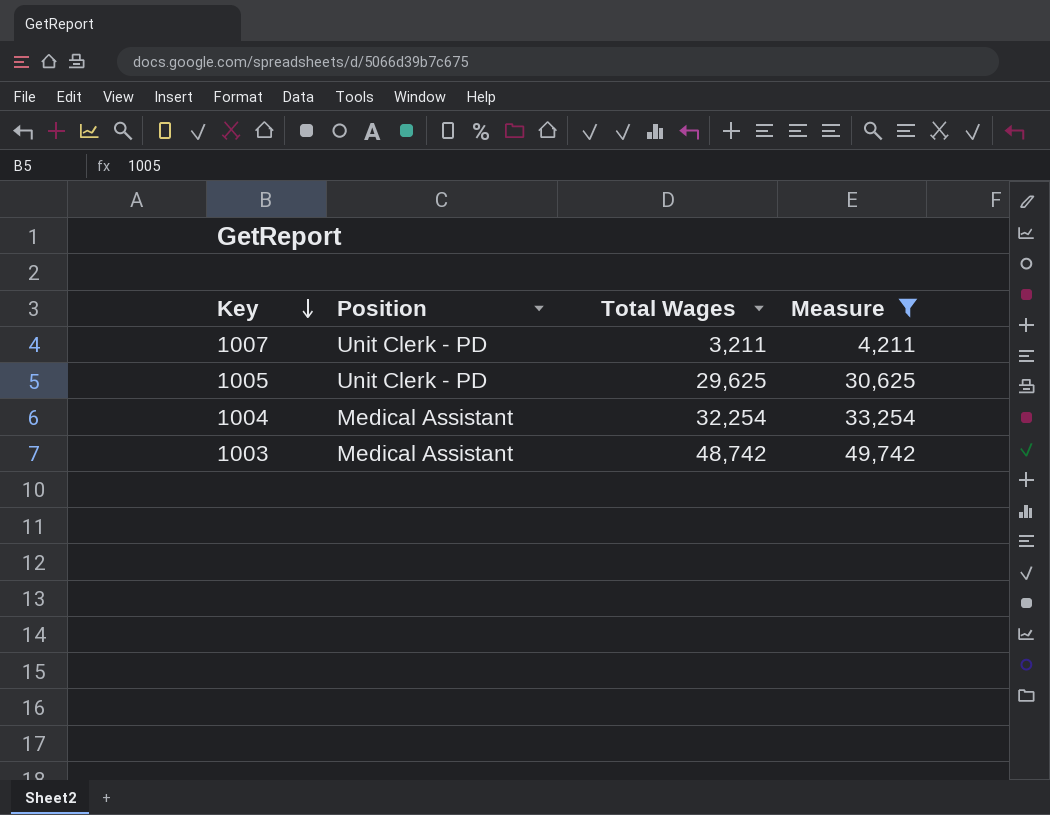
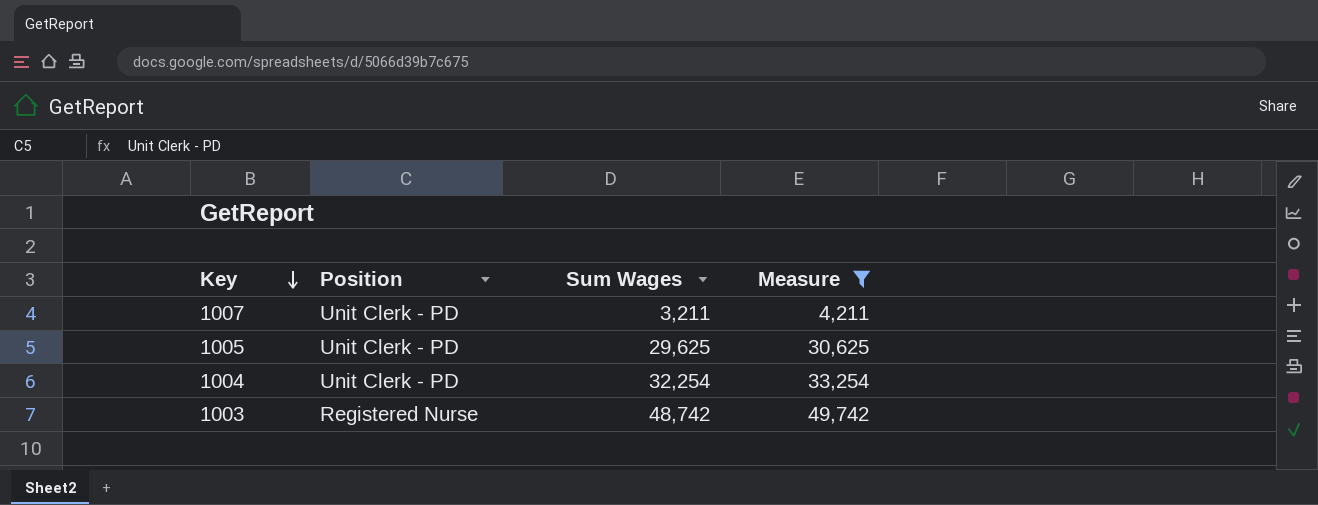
column name: Total Wages -> Sum Wages
1004 | Position: Medical Assistant -> Unit Clerk - PD
1003 | Position: Medical Assistant -> Registered Nurse

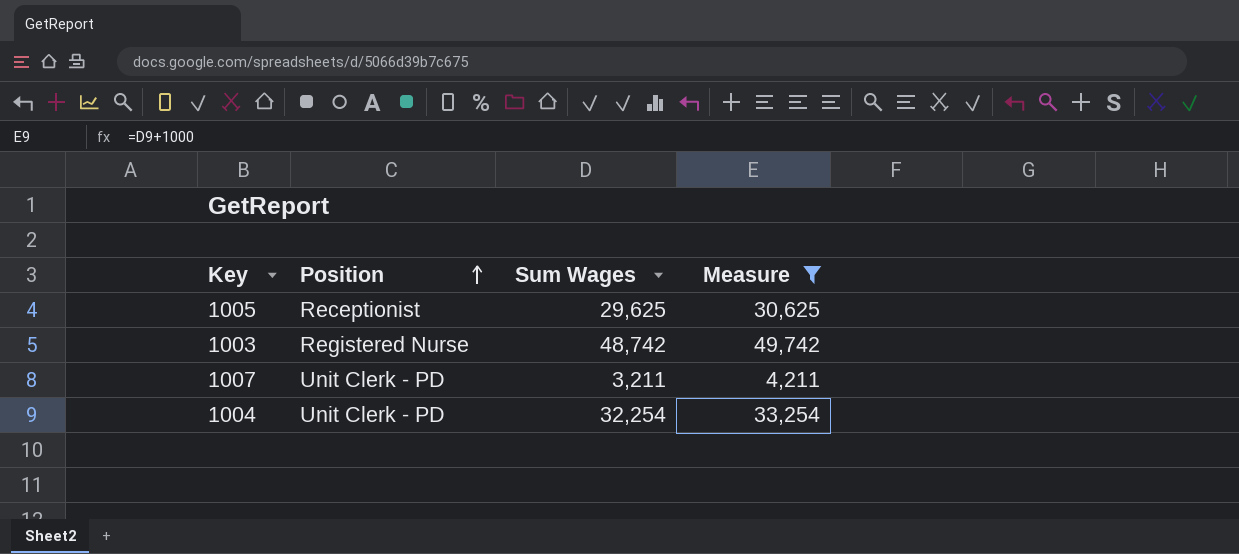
row order: Key descending -> Position ascending
1005 | Position: Unit Clerk - PD -> Receptionist

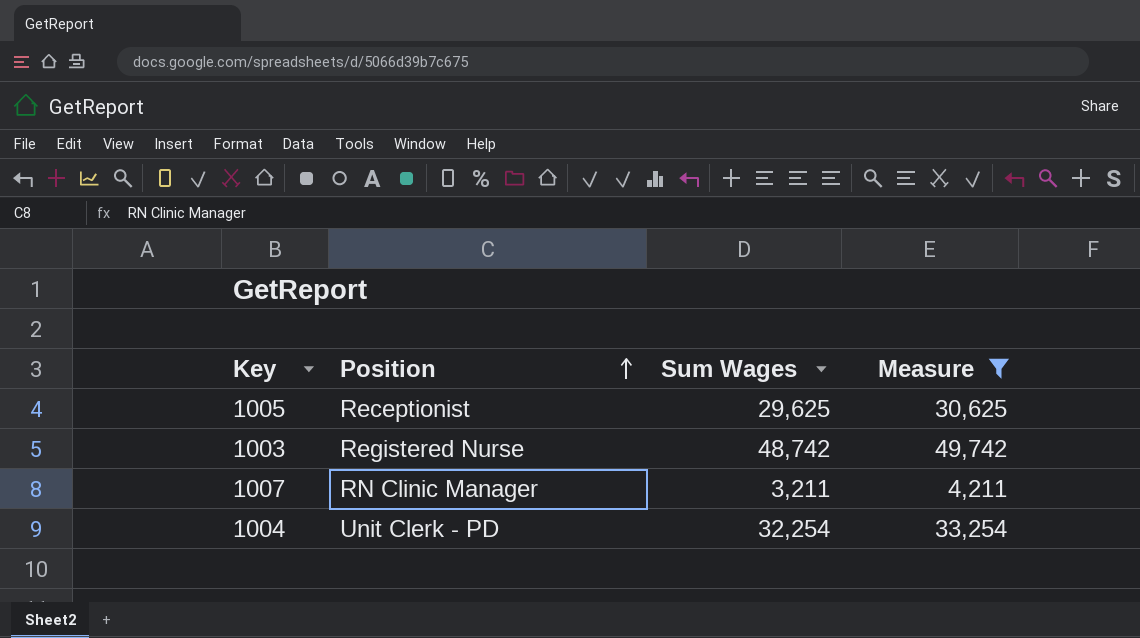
1007 | Position: Unit Clerk - PD -> RN Clinic Manager

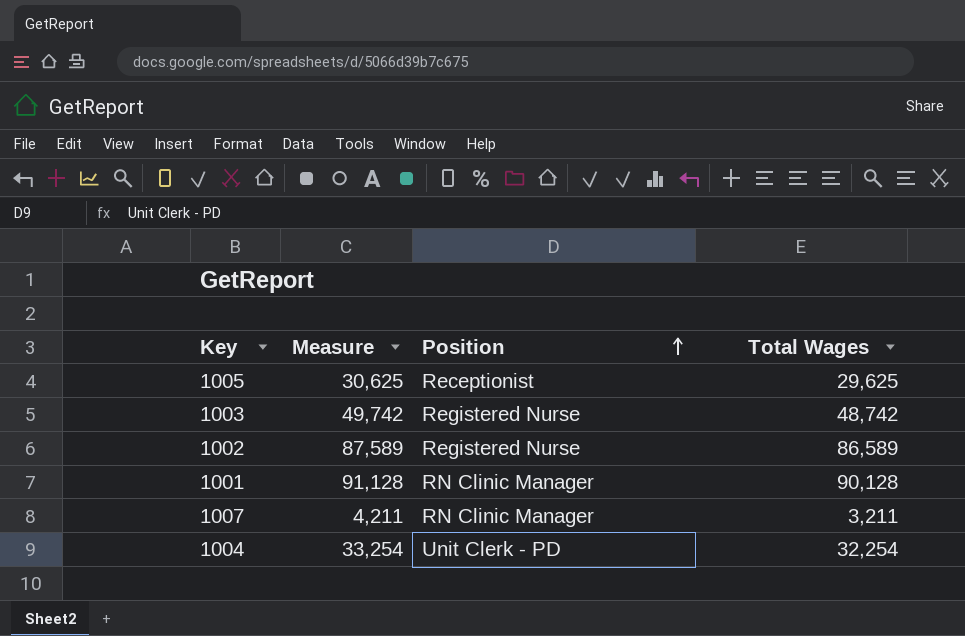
filter: Measure <= 49,742 -> none
column Measure | position: 4 -> 2
column name: Sum Wages -> Total Wages

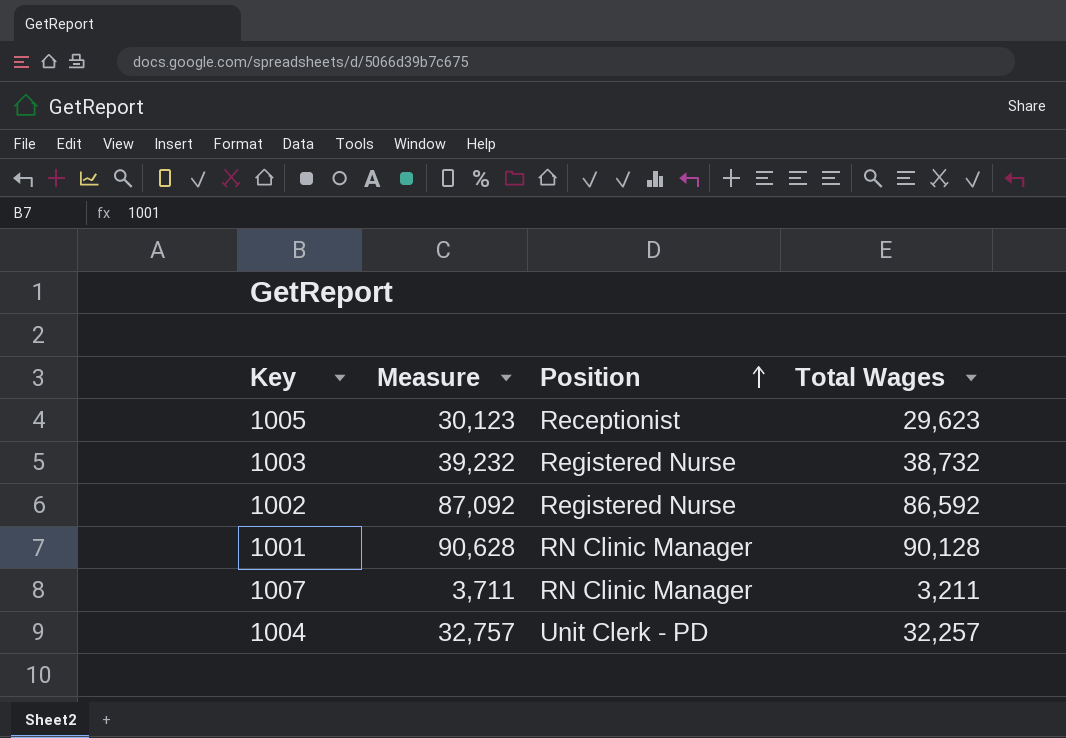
column Measure | formula: [Total Wages] + 1000 -> [Total Wages] + 500
1005 | Total Wages: 29,625 -> 29,623
1003 | Total Wages: 48,742 -> 38,732
1002 | Total Wages: 86,589 -> 86,592
1004 | Total Wages: 32,254 -> 32,257

